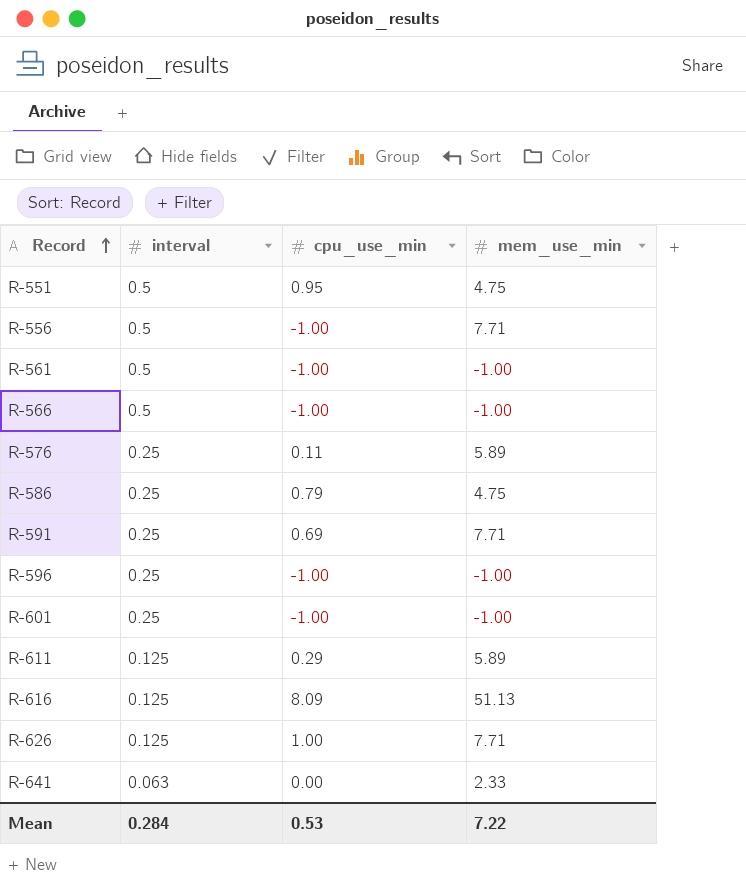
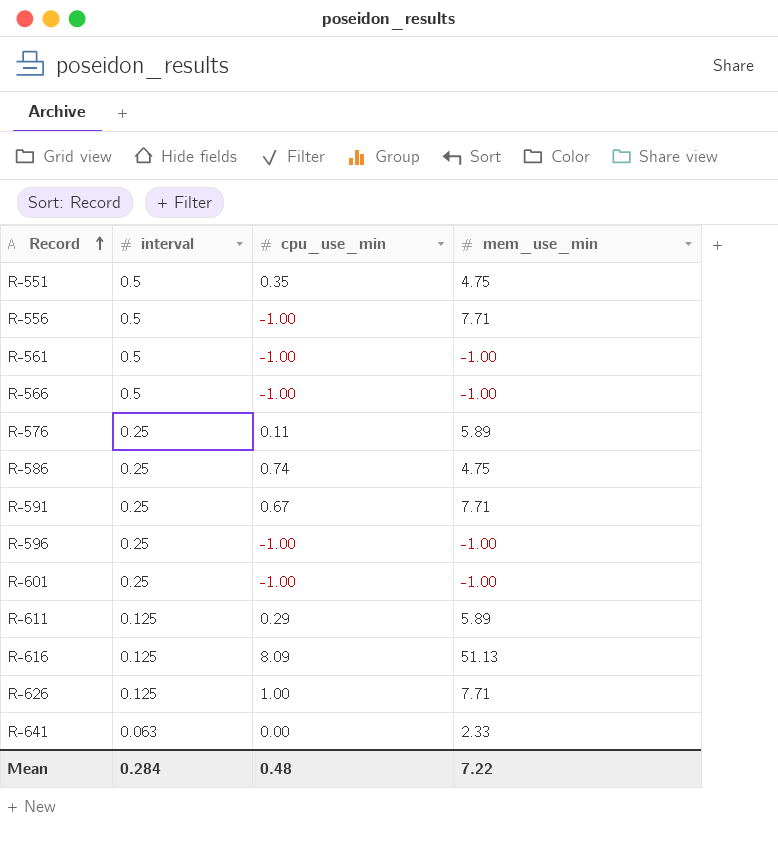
R-551 | cpu_use_min: 0.95 -> 0.35
R-586 | cpu_use_min: 0.79 -> 0.74
R-591 | cpu_use_min: 0.69 -> 0.67
Mean | cpu_use_min: 0.53 -> 0.48

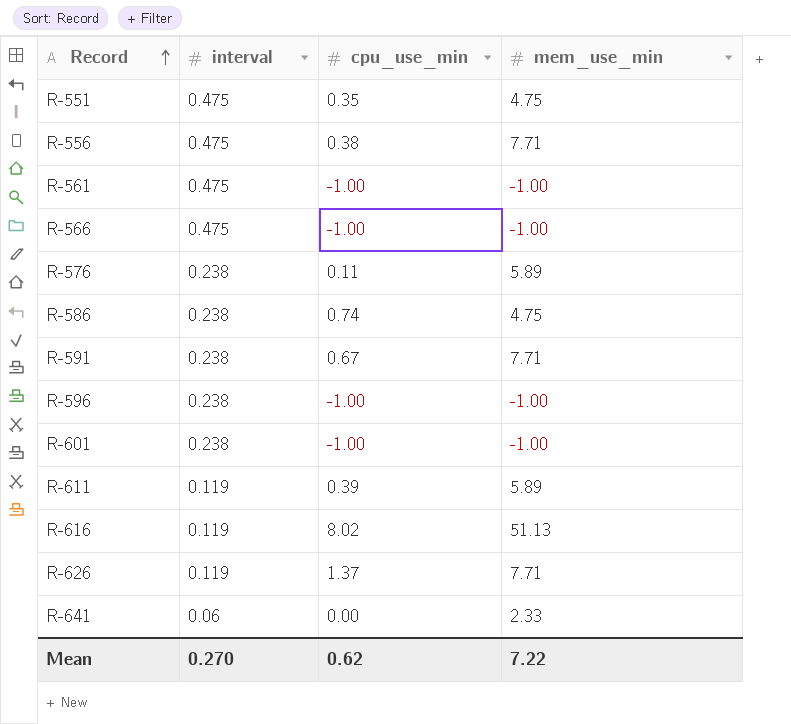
R-551 | interval: 0.5 -> 0.475
R-556 | interval: 0.5 -> 0.475
R-556 | cpu_use_min: -1.00 -> 0.38
R-561 | interval: 0.5 -> 0.475
R-566 | interval: 0.5 -> 0.475
R-576 | interval: 0.25 -> 0.238
R-586 | interval: 0.25 -> 0.238
R-591 | interval: 0.25 -> 0.238
R-596 | interval: 0.25 -> 0.238
R-601 | interval: 0.25 -> 0.238
R-611 | interval: 0.125 -> 0.119
R-611 | cpu_use_min: 0.29 -> 0.39
R-616 | interval: 0.125 -> 0.119
R-616 | cpu_use_min: 8.09 -> 8.02
R-626 | interval: 0.125 -> 0.119
R-626 | cpu_use_min: 1.00 -> 1.37
R-641 | interval: 0.063 -> 0.06
Mean | interval: 0.284 -> 0.270
Mean | cpu_use_min: 0.48 -> 0.62

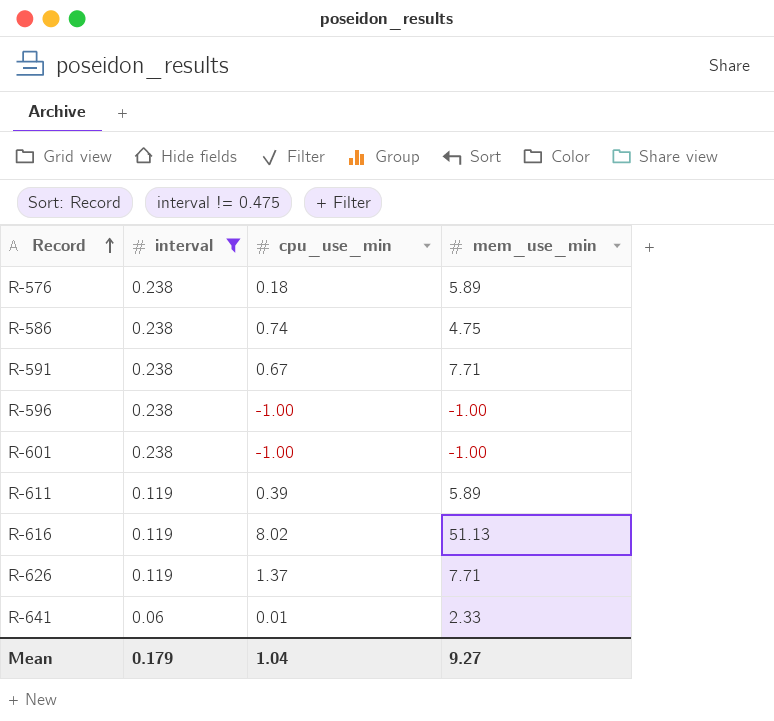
filter: none -> interval != 0.475
R-576 | cpu_use_min: 0.11 -> 0.18
R-641 | cpu_use_min: 0.00 -> 0.01
Mean | interval: 0.270 -> 0.179
Mean | cpu_use_min: 0.62 -> 1.04
Mean | mem_use_min: 7.22 -> 9.27

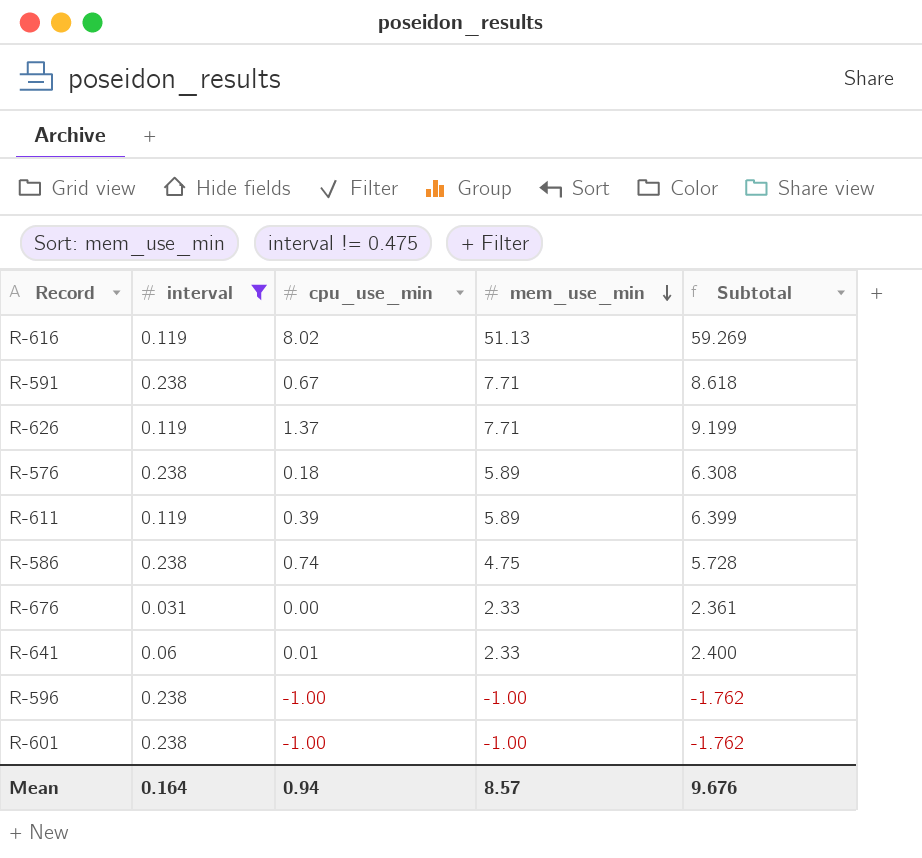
row order: Record ascending -> mem_use_min descending
column Subtotal | formula: none -> [interval] + [cpu_use_min] + [mem_use_min]
row R-676: none -> 0.031 | 0.00 | 2.33 | 2.361
Mean | interval: 0.179 -> 0.164
Mean | cpu_use_min: 1.04 -> 0.94
Mean | mem_use_min: 9.27 -> 8.57

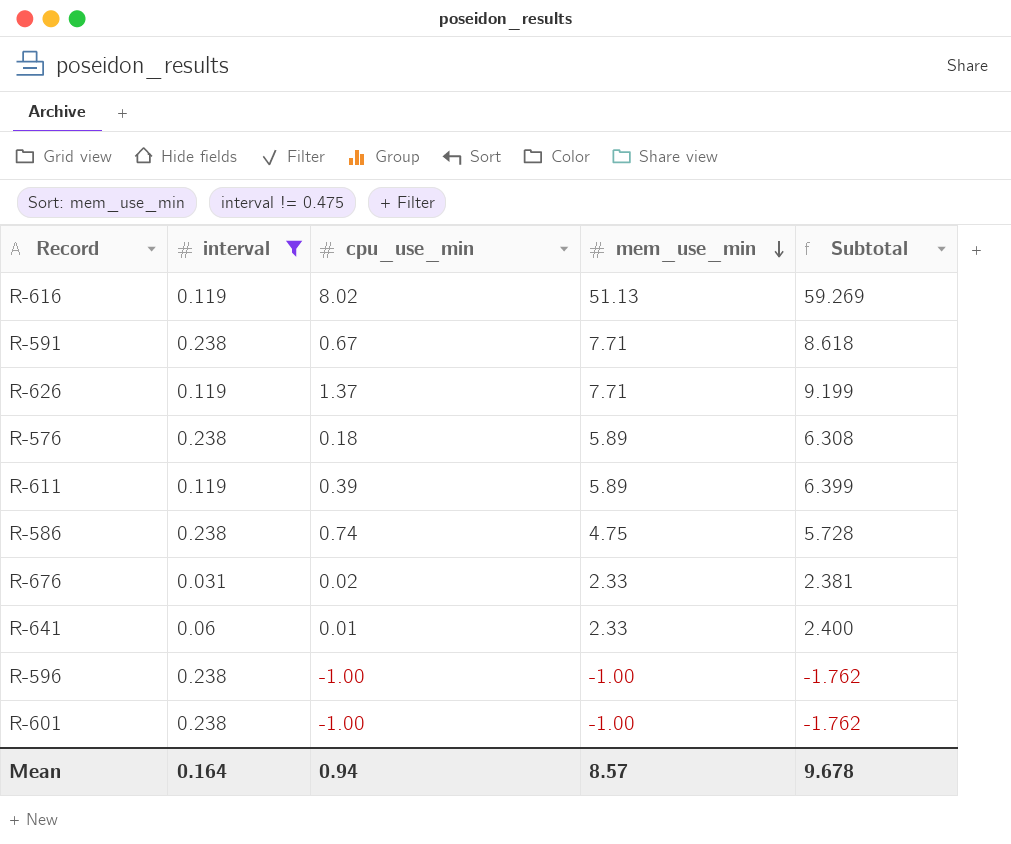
R-676 | cpu_use_min: 0.00 -> 0.02
R-676 | Subtotal: 2.361 -> 2.381
Mean | Subtotal: 9.676 -> 9.678

